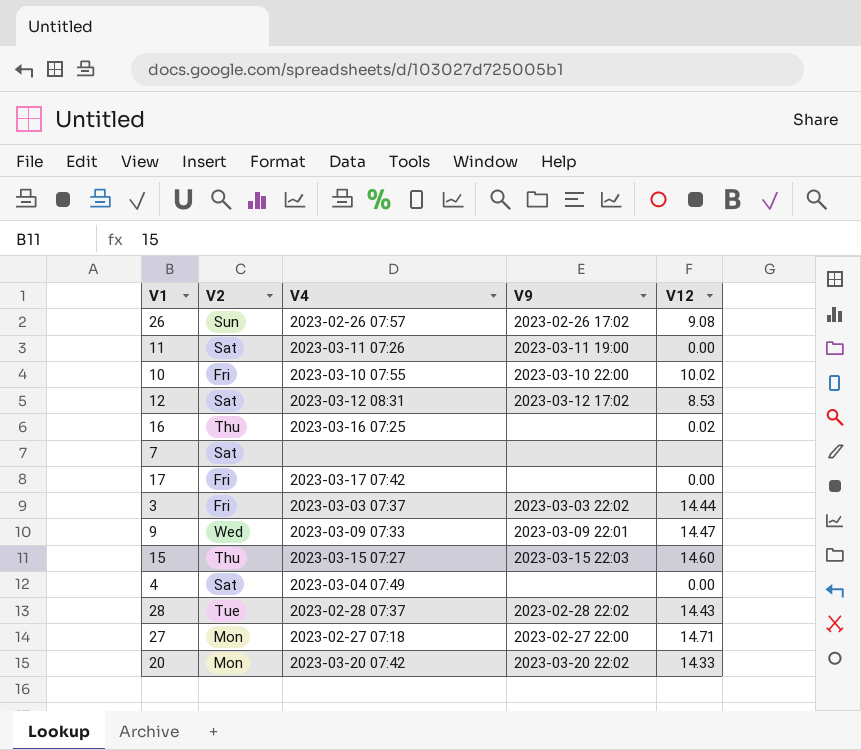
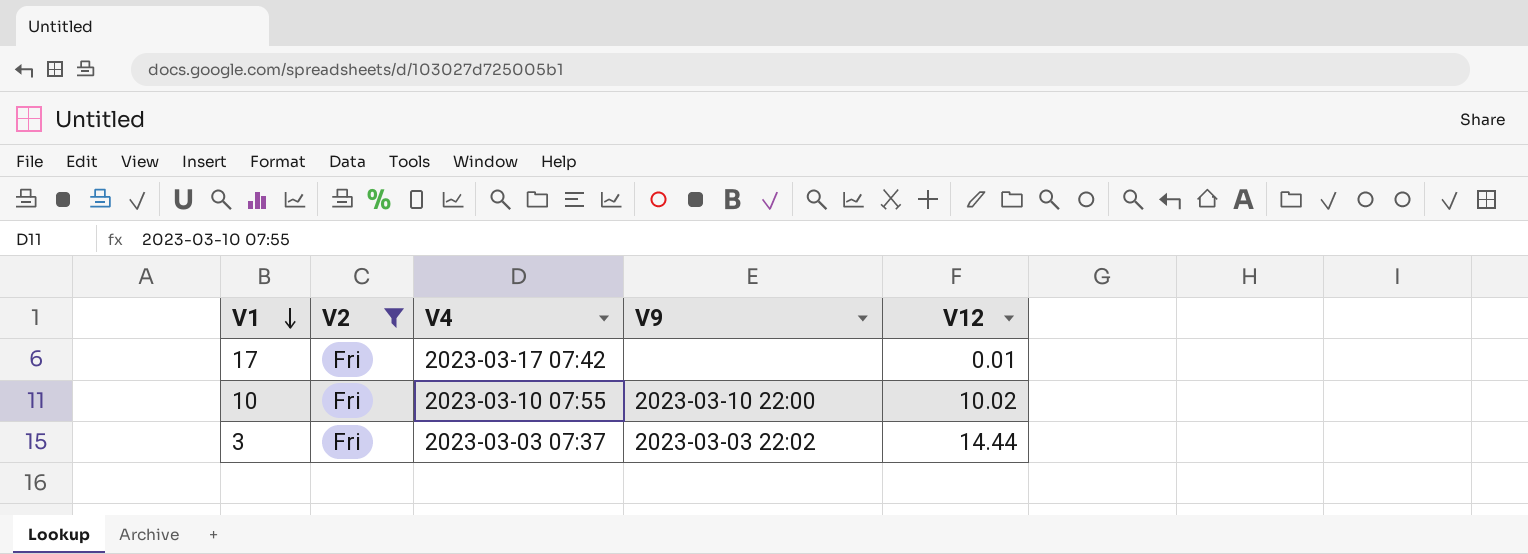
filter: none -> V2 = Fri
row order: none -> V1 descending
17 | V12: 0.00 -> 0.01

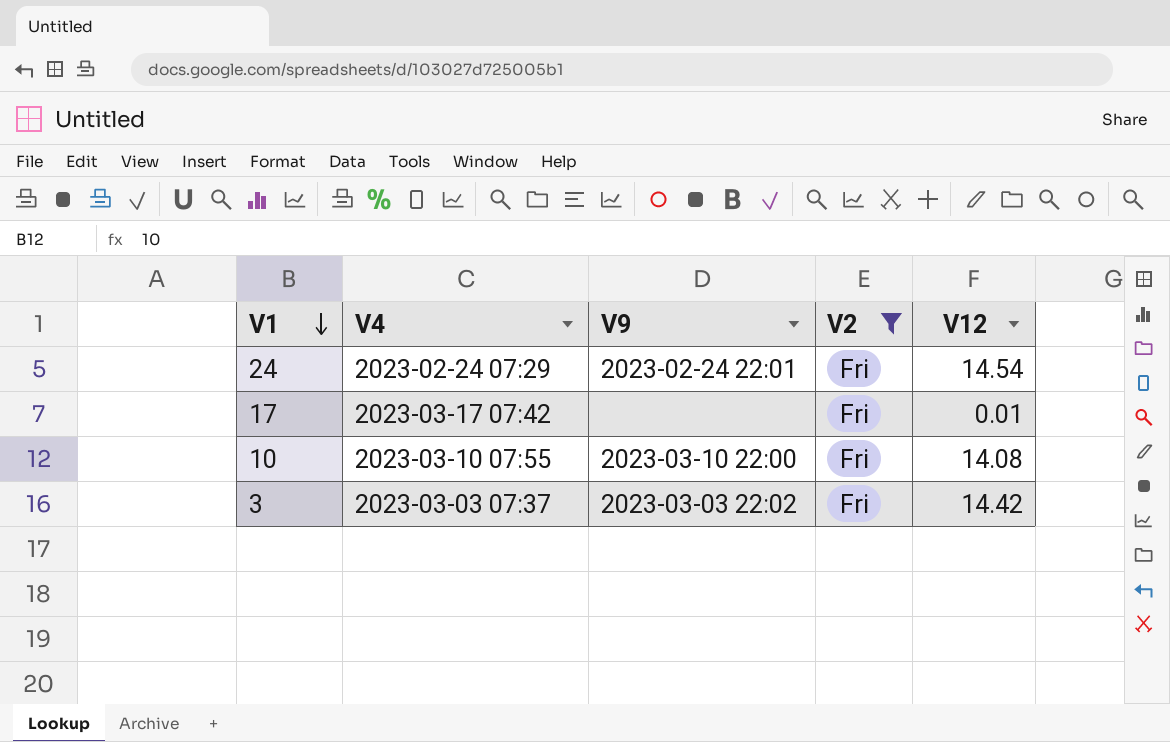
column V2 | position: 2 -> 4
row 24: none -> 2023-02-24 07:29 | 2023-02-24 22:01 | Fri | 14.54
10 | V12: 10.02 -> 14.08
3 | V12: 14.44 -> 14.42

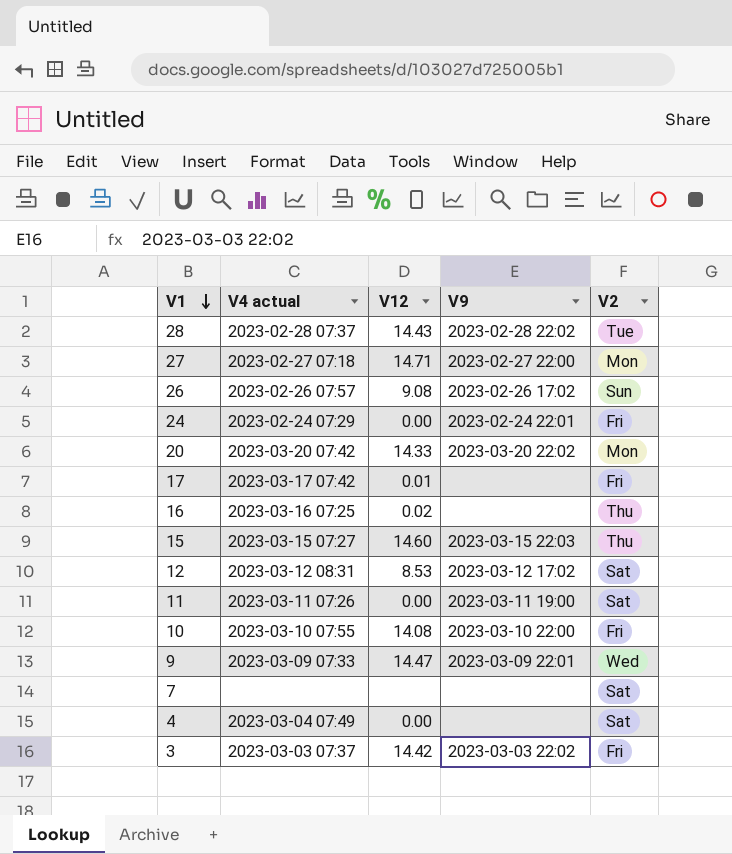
filter: V2 = Fri -> none
column name: V4 -> V4 actual
column V12 | position: 5 -> 3
24 | V12: 14.54 -> 0.00

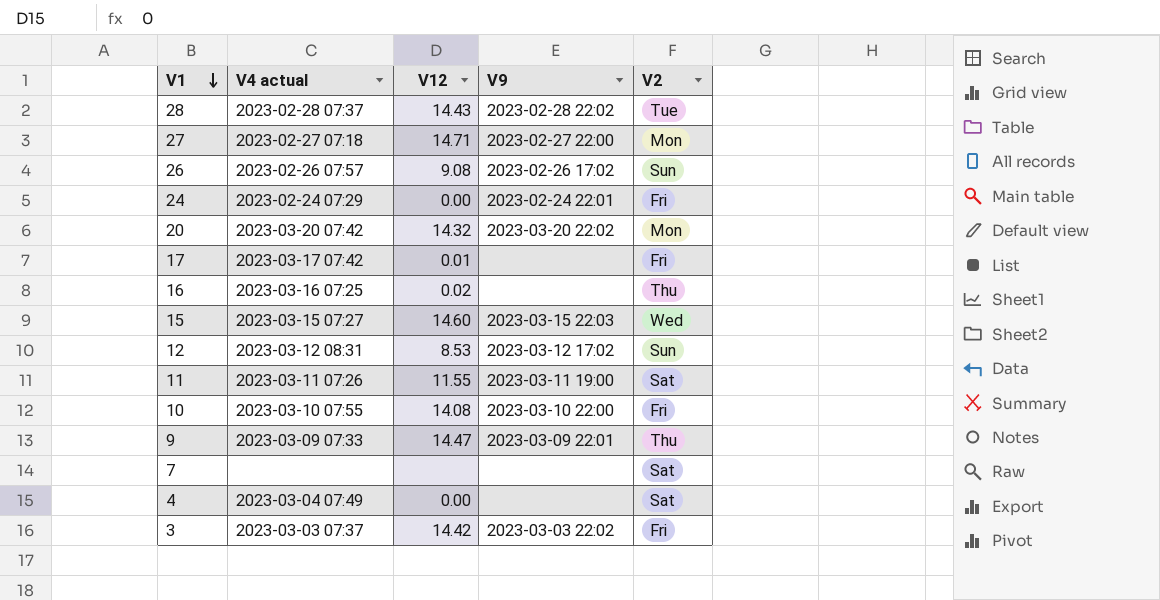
20 | V12: 14.33 -> 14.32
15 | V2: Thu -> Wed
12 | V2: Sat -> Sun
11 | V12: 0.00 -> 11.55
9 | V2: Wed -> Thu

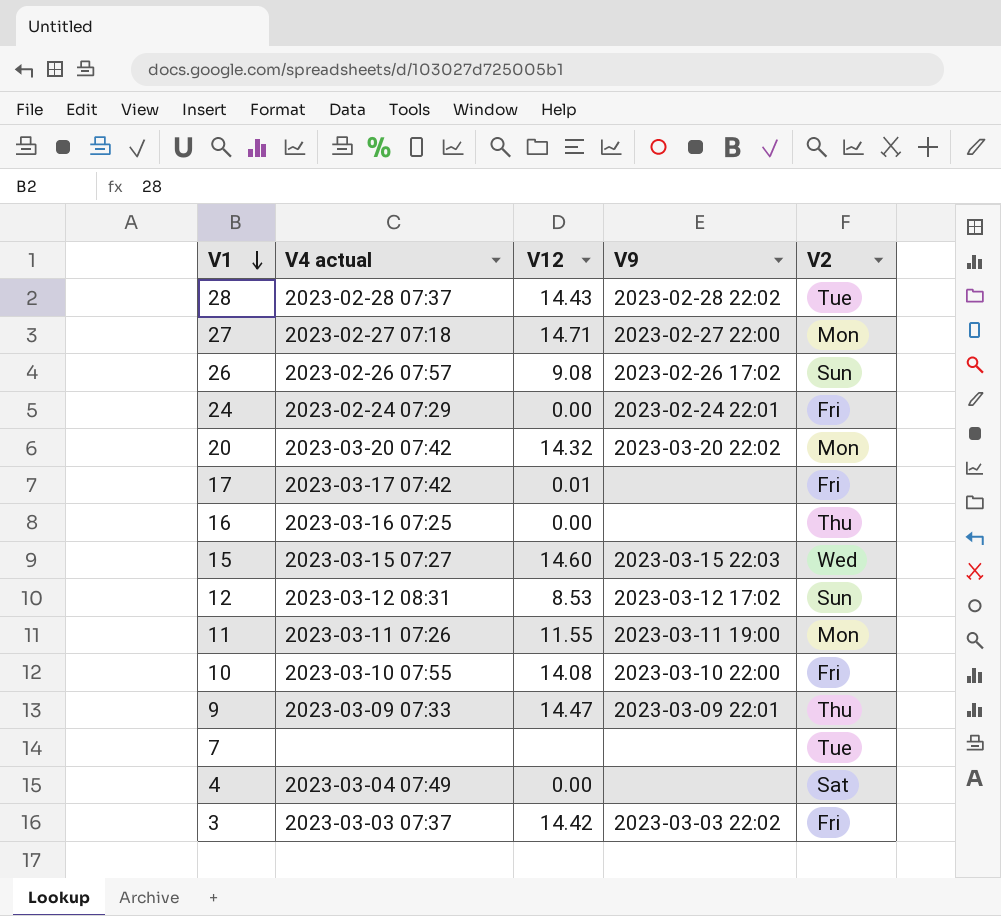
16 | V12: 0.02 -> 0.00
11 | V2: Sat -> Mon
7 | V2: Sat -> Tue

